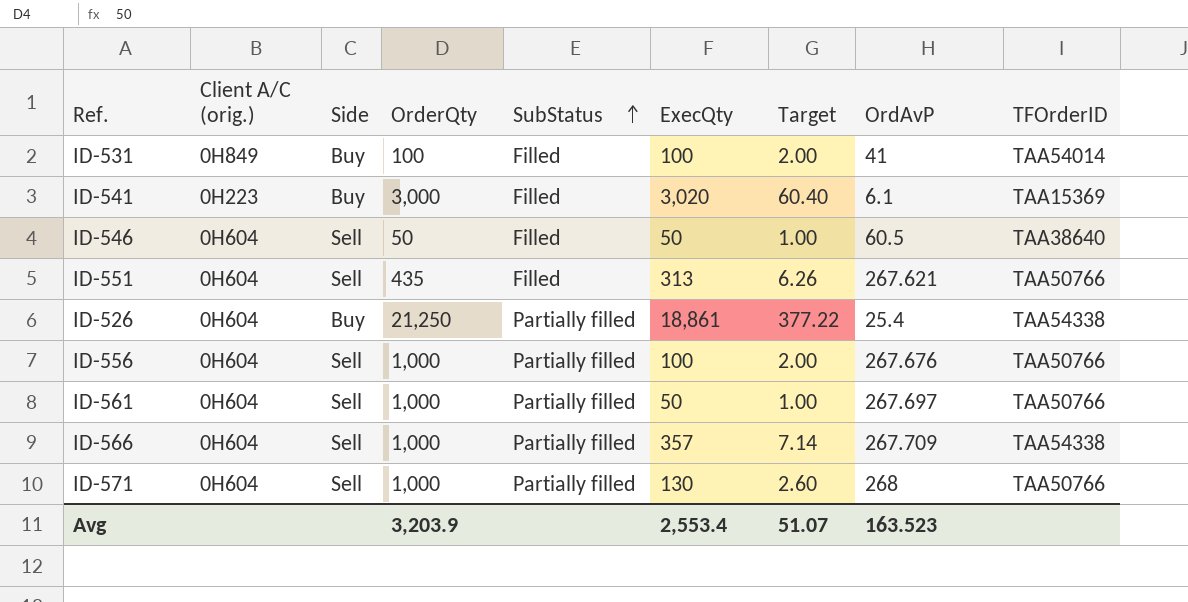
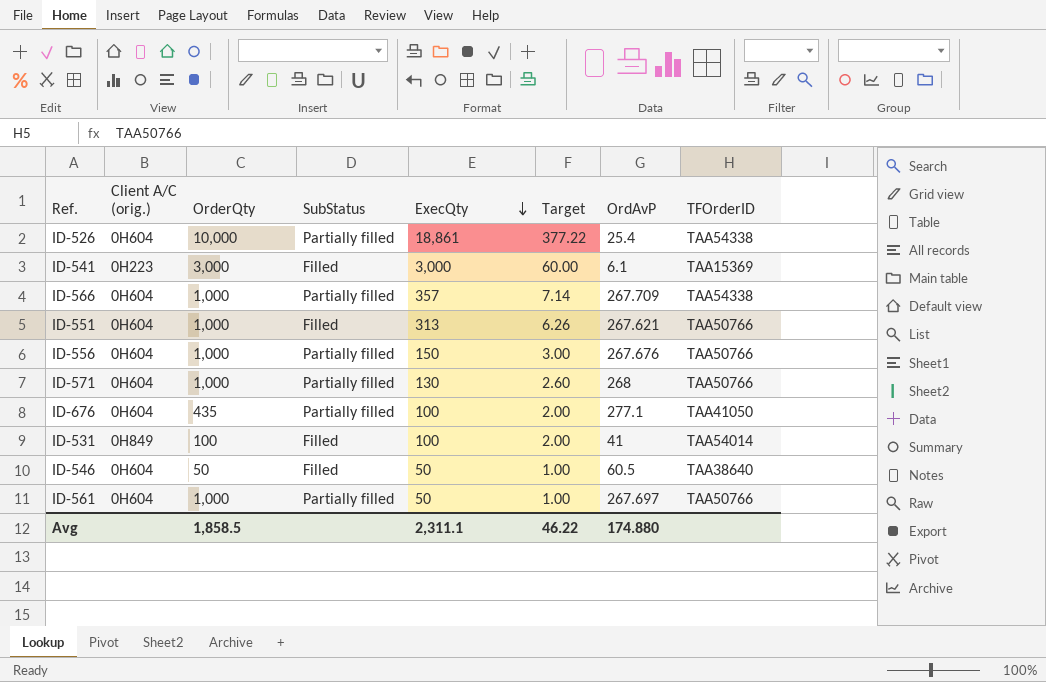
row order: SubStatus ascending -> ExecQty descending
column Side | position: 3 -> none
ID-526 | OrderQty: 21,250 -> 10,000
ID-541 | ExecQty: 3,020 -> 3,000
ID-541 | Target: 60.40 -> 60.00
ID-551 | OrderQty: 435 -> 1,000
ID-556 | ExecQty: 100 -> 150
ID-556 | Target: 2.00 -> 3.00
row ID-676: none -> 0H604 | 435 | Partially filled | 100 | 2.00 | 277.1 | TAA41050
Avg | OrderQty: 3,203.9 -> 1,858.5
Avg | ExecQty: 2,553.4 -> 2,311.1
Avg | Target: 51.07 -> 46.22
Avg | OrdAvP: 163.523 -> 174.880

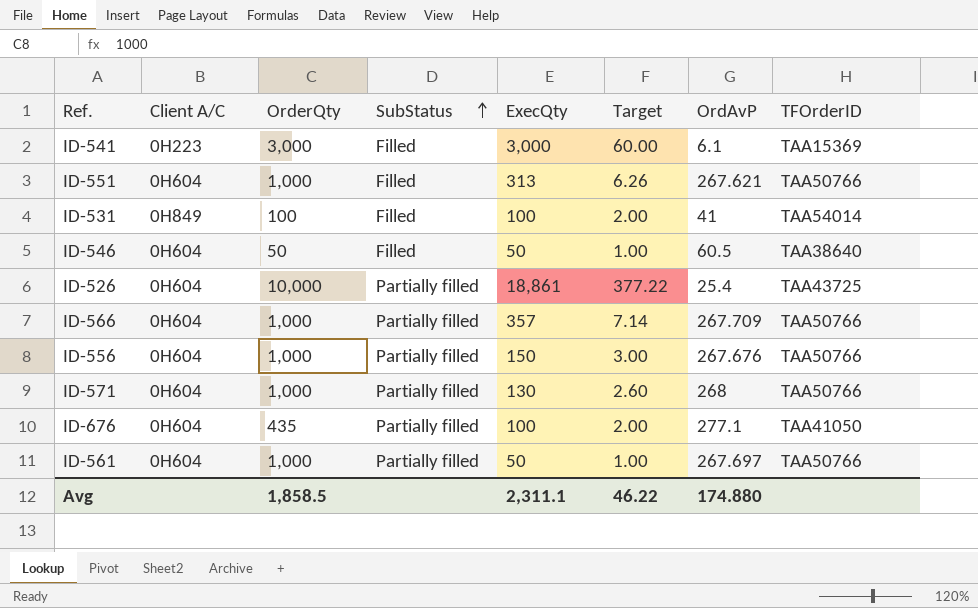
row order: ExecQty descending -> SubStatus ascending
column name: Client A/C (orig.) -> Client A/C
ID-526 | TFOrderID: TAA54338 -> TAA43725
ID-566 | TFOrderID: TAA54338 -> TAA50766

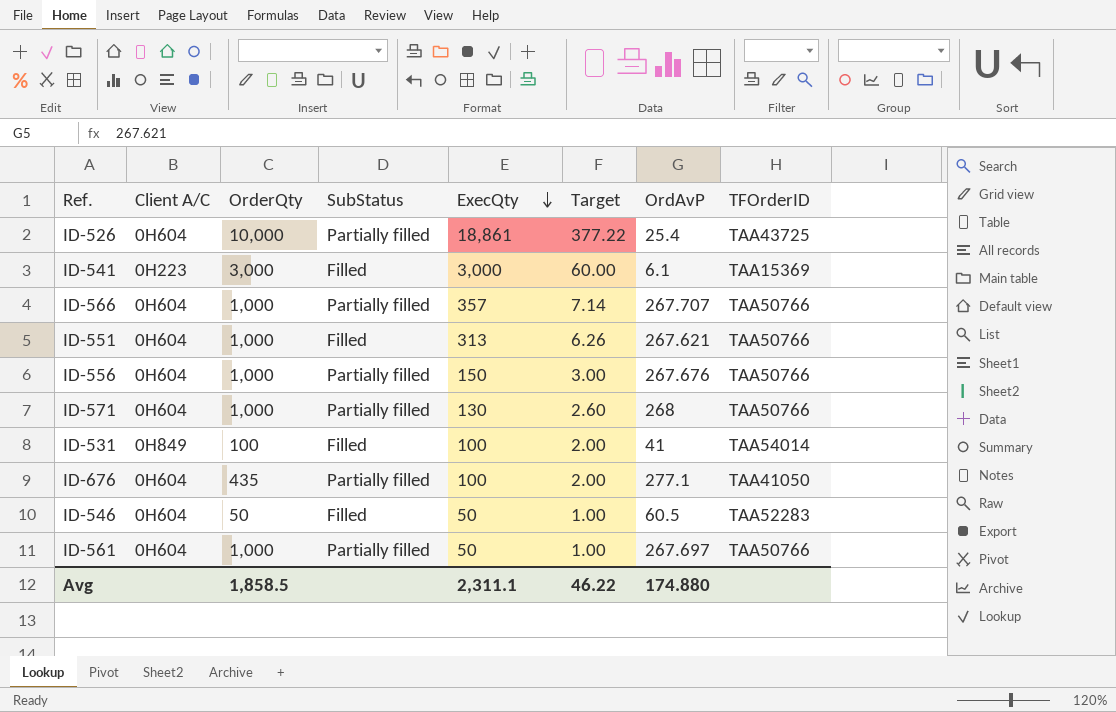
row order: SubStatus ascending -> ExecQty descending
ID-566 | OrdAvP: 267.709 -> 267.707
ID-546 | TFOrderID: TAA38640 -> TAA52283

